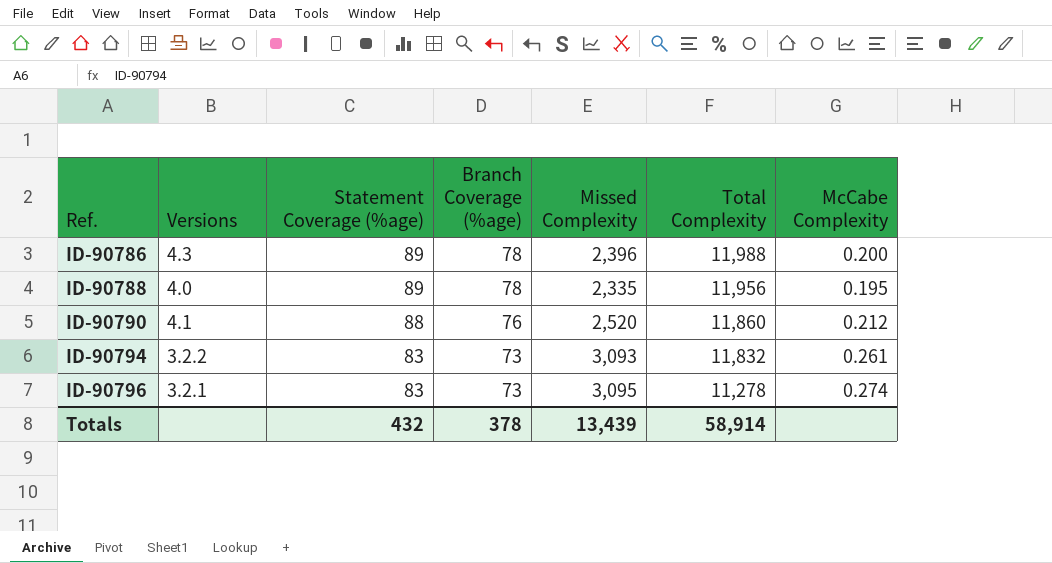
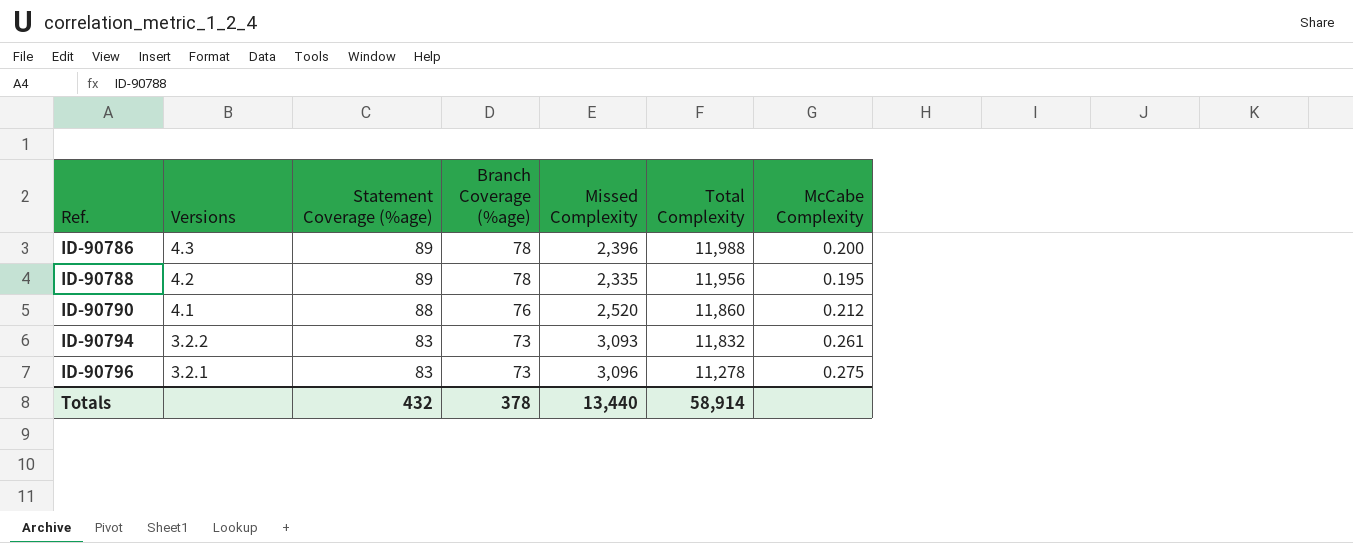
ID-90788 | Versions: 4.0 -> 4.2
ID-90796 | Missed Complexity: 3,095 -> 3,096
ID-90796 | McCabe Complexity: 0.274 -> 0.275
Totals | Missed Complexity: 13,439 -> 13,440

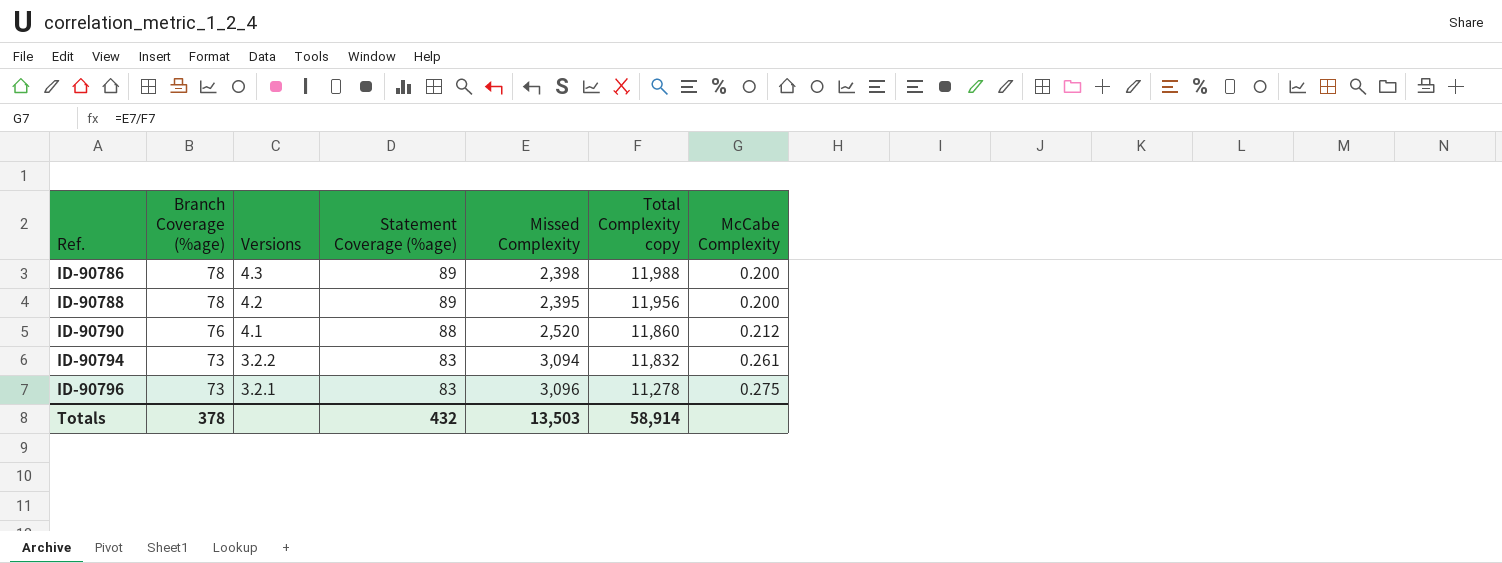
column Branch Coverage (%age) | position: 4 -> 2
column name: Total Complexity -> Total Complexity copy
ID-90786 | Missed Complexity: 2,396 -> 2,398
ID-90788 | Missed Complexity: 2,335 -> 2,395
ID-90788 | McCabe Complexity: 0.195 -> 0.200
ID-90794 | Missed Complexity: 3,093 -> 3,094
Totals | Missed Complexity: 13,440 -> 13,503

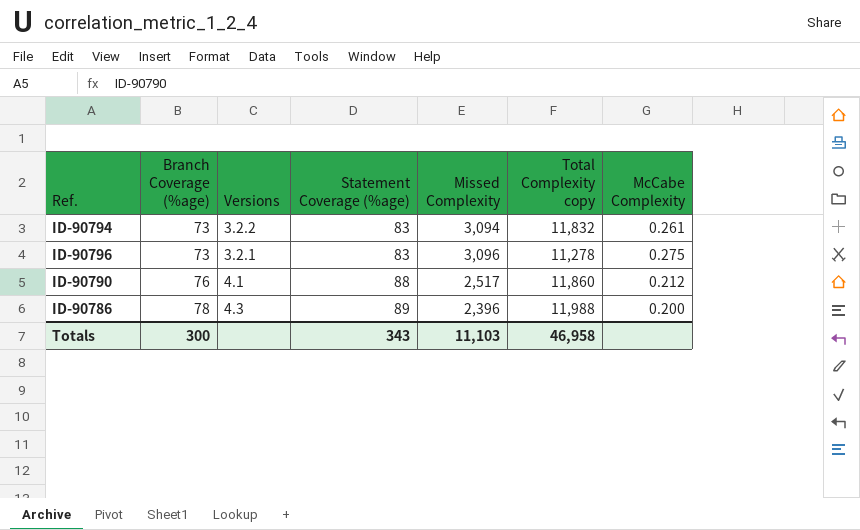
row order: Ref. ascending -> Branch Coverage (%age) ascending
row ID-90788: 78 | 4.2 | 89 | 2,395 | 11,956 | 0.200 -> none
ID-90790 | Missed Complexity: 2,520 -> 2,517
ID-90786 | Missed Complexity: 2,398 -> 2,396
Totals | Branch Coverage (%age): 378 -> 300
Totals | Statement Coverage (%age): 432 -> 343
Totals | Missed Complexity: 13,503 -> 11,103
Totals | Total Complexity copy: 58,914 -> 46,958

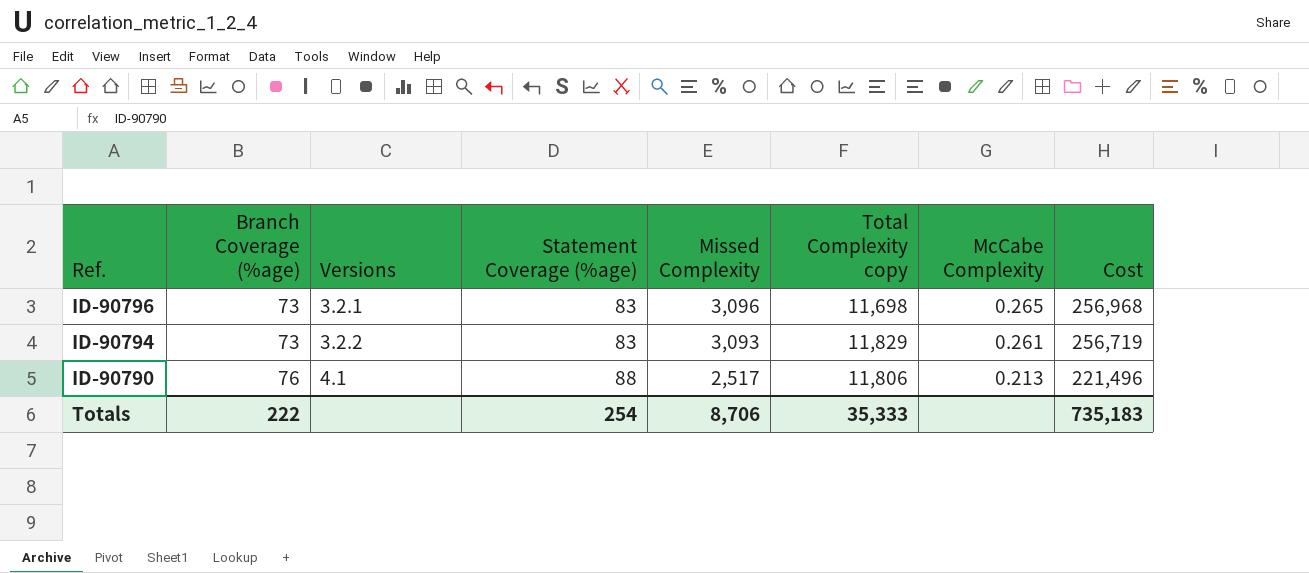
row order: Branch Coverage (%age) ascending -> Ref. descending
column Cost | formula: none -> [Statement Coverage (%age)] * [Missed Complexity]
row ID-90786: 78 | 4.3 | 89 | 2,396 | 11,988 | 0.200 -> none
ID-90796 | Total Complexity copy: 11,278 -> 11,698
ID-90796 | McCabe Complexity: 0.275 -> 0.265
ID-90794 | Missed Complexity: 3,094 -> 3,093
ID-90794 | Total Complexity copy: 11,832 -> 11,829
ID-90790 | Total Complexity copy: 11,860 -> 11,806
ID-90790 | McCabe Complexity: 0.212 -> 0.213
Totals | Branch Coverage (%age): 300 -> 222
Totals | Statement Coverage (%age): 343 -> 254
Totals | Missed Complexity: 11,103 -> 8,706
Totals | Total Complexity copy: 46,958 -> 35,333

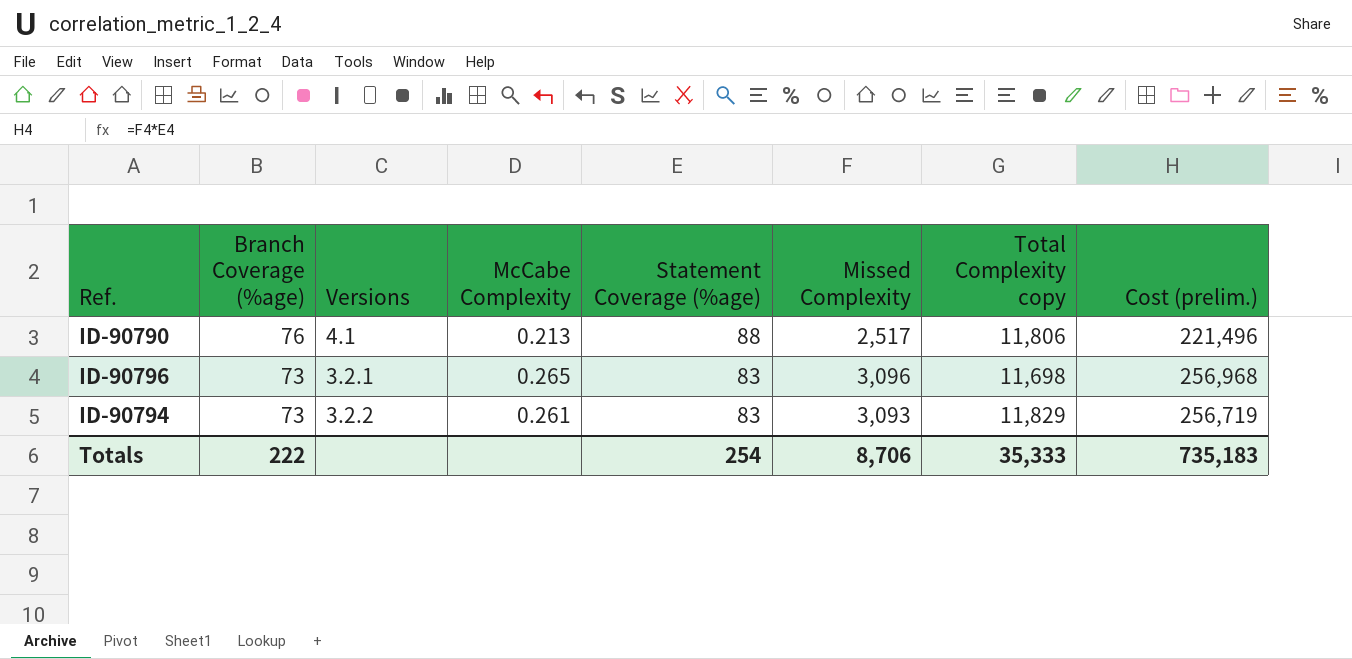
row order: Ref. descending -> Branch Coverage (%age) descending
column McCabe Complexity | position: 7 -> 4
column name: Cost -> Cost (prelim.)

